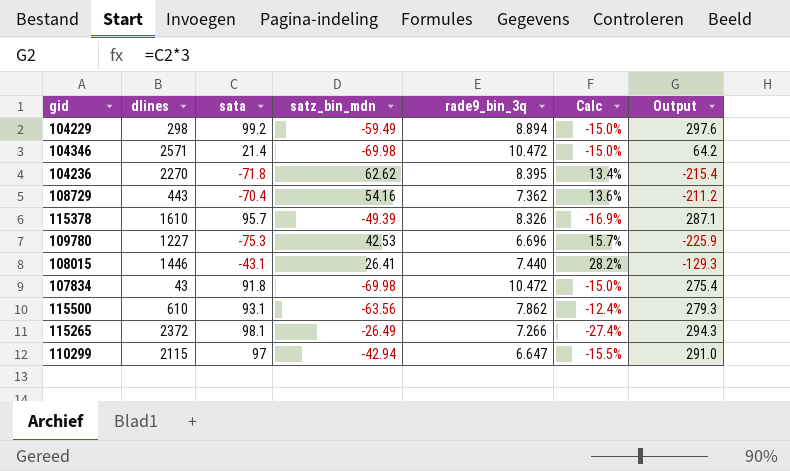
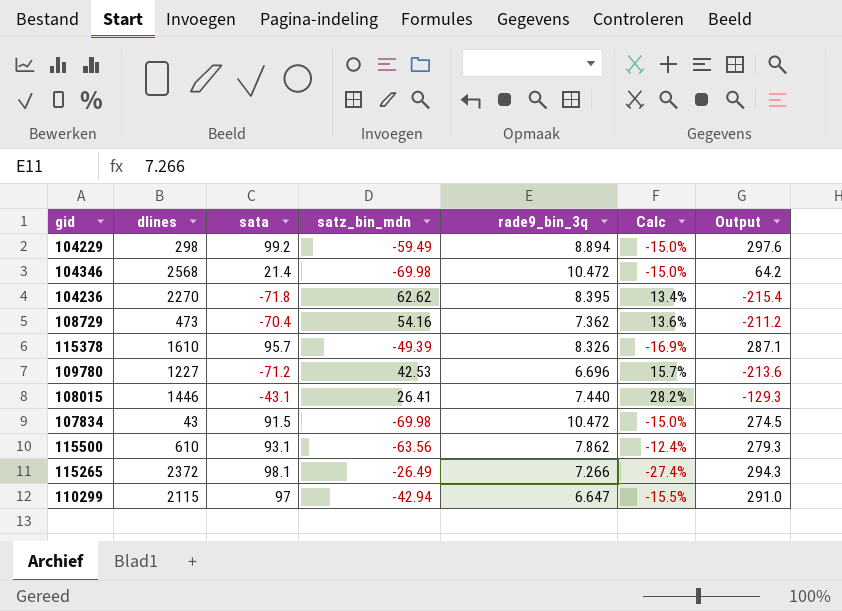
104346 | dlines: 2571 -> 2568
108729 | dlines: 443 -> 473
109780 | sata: -75.3 -> -71.2
109780 | Output: -225.9 -> -213.6
107834 | sata: 91.8 -> 91.5
107834 | Output: 275.4 -> 274.5

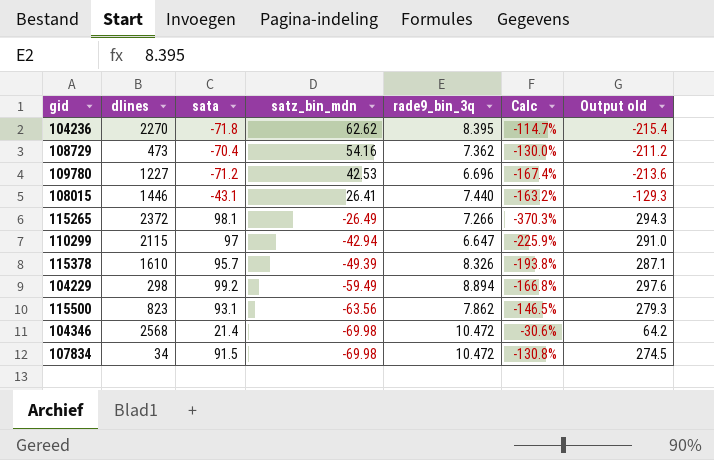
row order: none -> satz_bin_mdn descending
column Calc | formula: [rade9_bin_3q] / [satz_bin_mdn] -> [sata] / [satz_bin_mdn]
column name: Output -> Output old
115500 | dlines: 610 -> 823
107834 | dlines: 43 -> 34

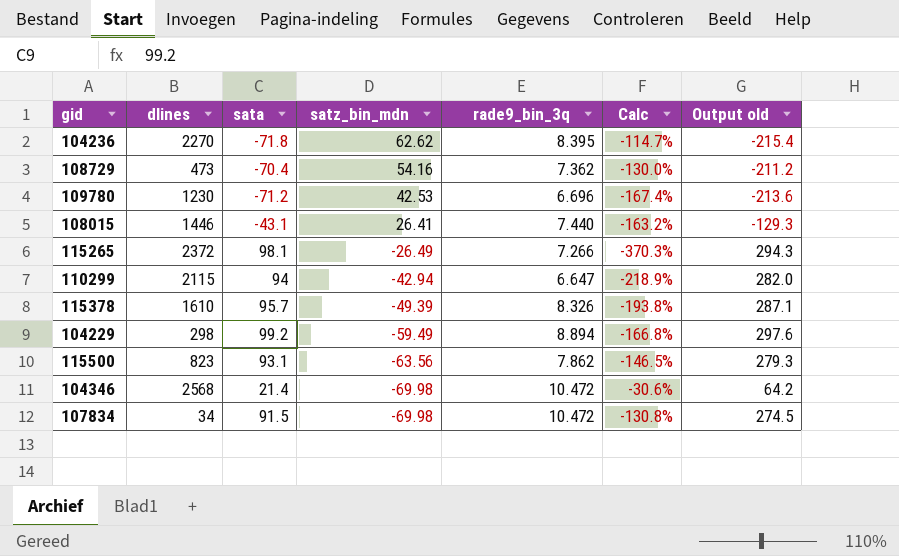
109780 | dlines: 1227 -> 1230
110299 | sata: 97 -> 94
110299 | Calc: -225.9% -> -218.9%
110299 | Output old: 291.0 -> 282.0

